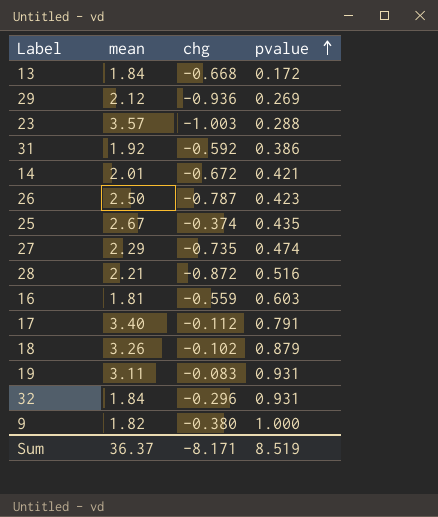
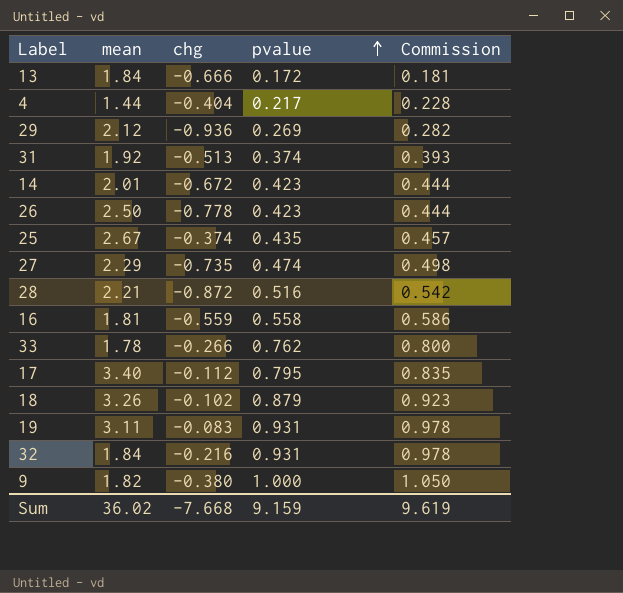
column Commission | formula: none -> [pvalue] * 1.05
row 23: 3.57 | -1.003 | 0.288 -> none
13 | chg: -0.668 -> -0.666
row 4: none -> 1.44 | -0.404 | 0.217 | 0.228
31 | chg: -0.592 -> -0.513
31 | pvalue: 0.386 -> 0.374
14 | pvalue: 0.421 -> 0.423
26 | chg: -0.787 -> -0.778
16 | pvalue: 0.603 -> 0.558
row 33: none -> 1.78 | -0.266 | 0.762 | 0.800
17 | pvalue: 0.791 -> 0.795
32 | chg: -0.296 -> -0.216
Sum | mean: 36.37 -> 36.02
Sum | chg: -8.171 -> -7.668
Sum | pvalue: 8.519 -> 9.159

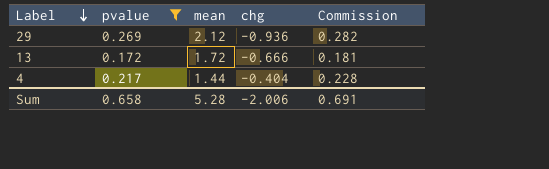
filter: none -> pvalue <= 0.269
row order: pvalue ascending -> Label descending
column pvalue | position: 4 -> 2
13 | mean: 1.84 -> 1.72
Sum | pvalue: 9.159 -> 0.658
Sum | mean: 36.02 -> 5.28
Sum | chg: -7.668 -> -2.006
Sum | Commission: 9.619 -> 0.691

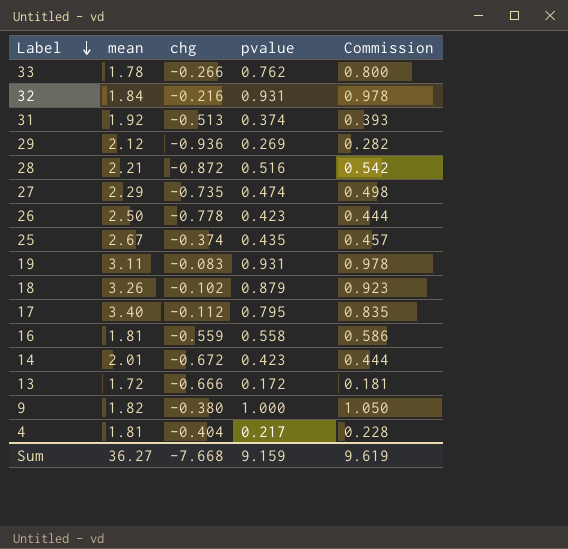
filter: pvalue <= 0.269 -> none
column pvalue | position: 2 -> 4
4 | mean: 1.44 -> 1.81
Sum | mean: 5.28 -> 36.27
Sum | chg: -2.006 -> -7.668
Sum | pvalue: 0.658 -> 9.159
Sum | Commission: 0.691 -> 9.619

